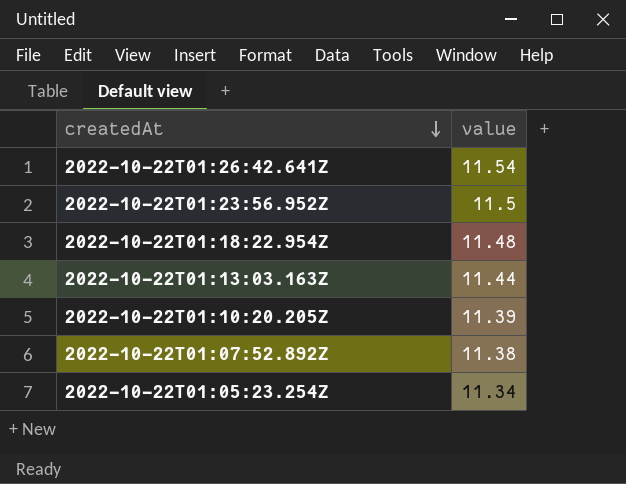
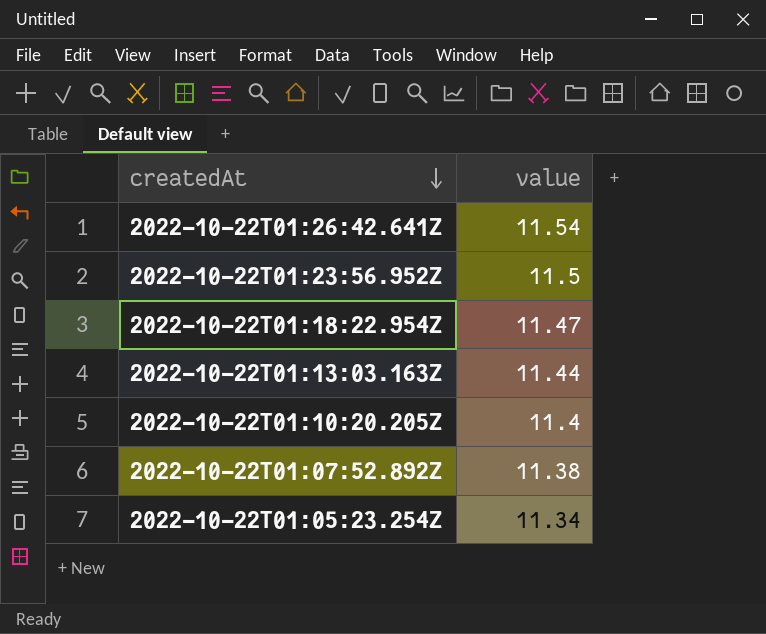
2022-10-22T01:18:22.954Z | value: 11.48 -> 11.47
2022-10-22T01:10:20.205Z | value: 11.39 -> 11.4

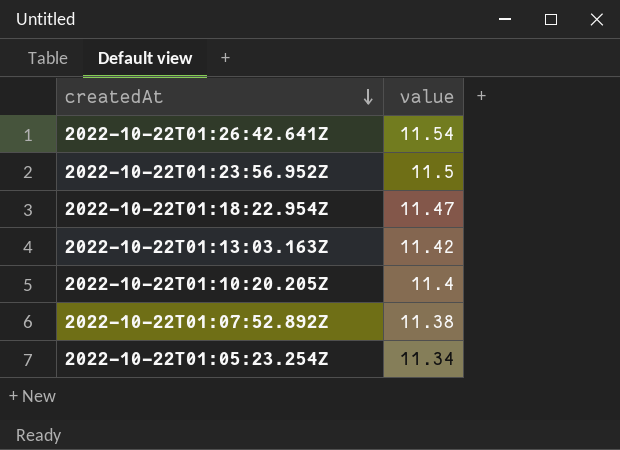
2022-10-22T01:13:03.163Z | value: 11.44 -> 11.42

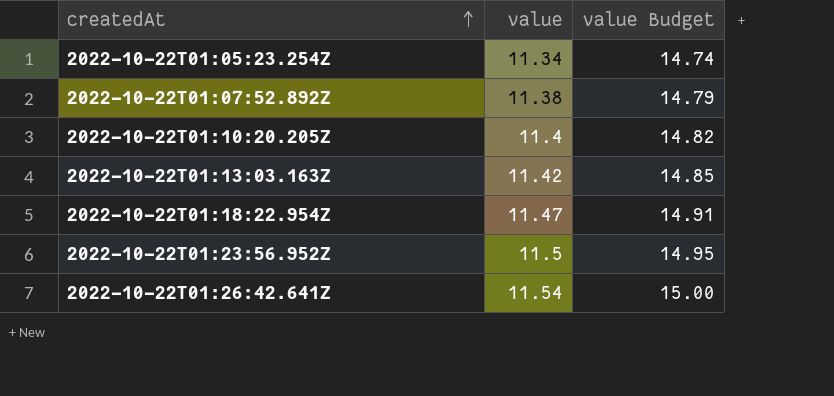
row order: createdAt descending -> createdAt ascending
column value Budget | formula: none -> [value] * 1.3

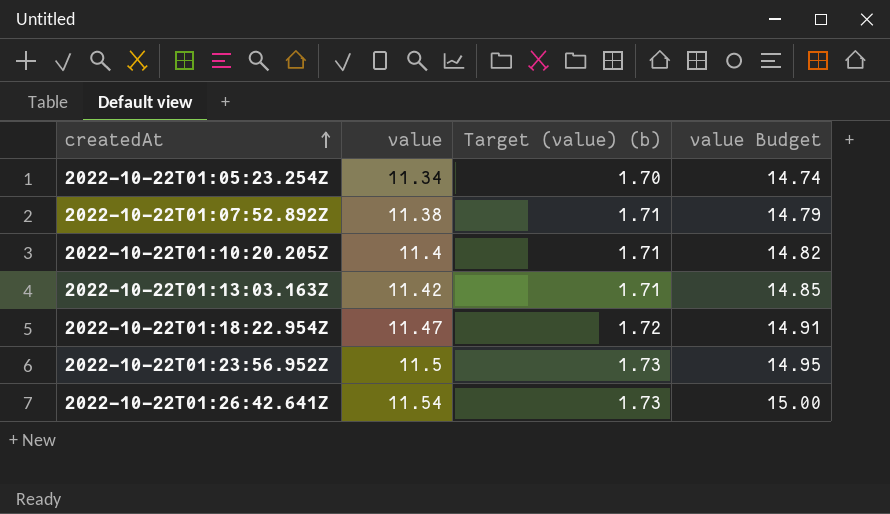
column Target (value) (b) | formula: none -> [value] * 0.15

